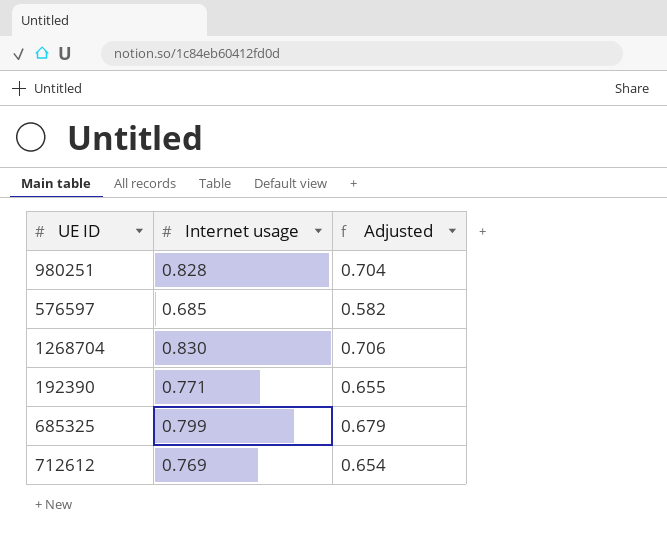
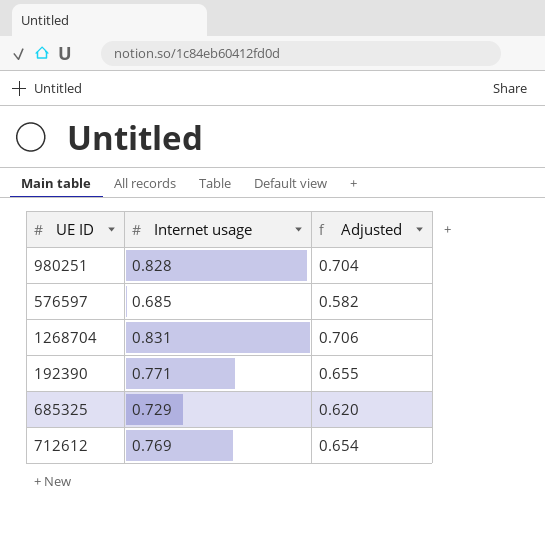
1268704 | Internet usage: 0.830 -> 0.831
685325 | Internet usage: 0.799 -> 0.729
685325 | Adjusted: 0.679 -> 0.620

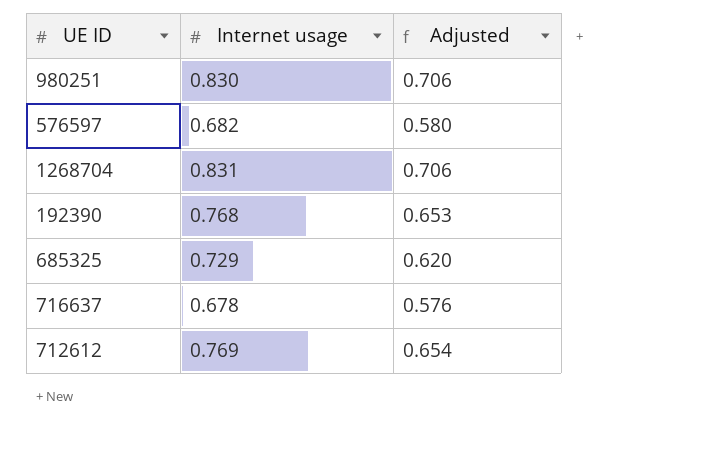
980251 | Internet usage: 0.828 -> 0.830
980251 | Adjusted: 0.704 -> 0.706
576597 | Internet usage: 0.685 -> 0.682
576597 | Adjusted: 0.582 -> 0.580
192390 | Internet usage: 0.771 -> 0.768
192390 | Adjusted: 0.655 -> 0.653
row 716637: none -> 0.678 | 0.576

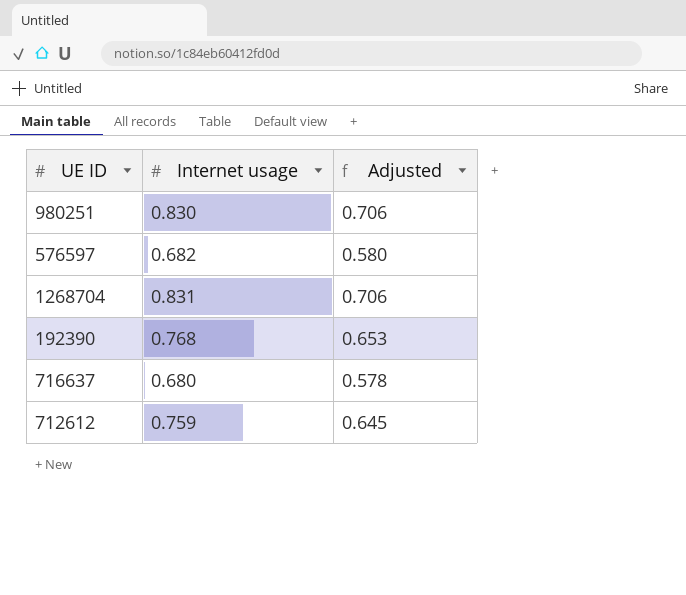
row 685325: 0.729 | 0.620 -> none
716637 | Internet usage: 0.678 -> 0.680
716637 | Adjusted: 0.576 -> 0.578
712612 | Internet usage: 0.769 -> 0.759
712612 | Adjusted: 0.654 -> 0.645

